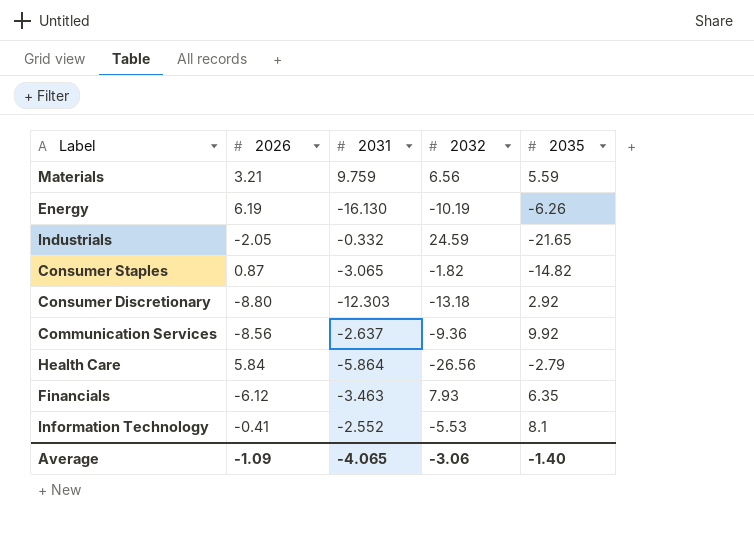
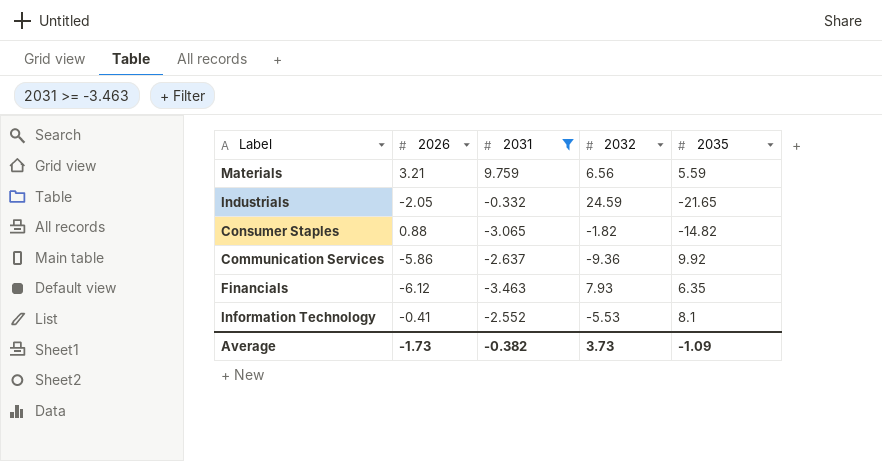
filter: none -> 2031 >= -3.463
Consumer Staples | 2026: 0.87 -> 0.88
Communication Services | 2026: -8.56 -> -5.86
Average | 2026: -1.09 -> -1.73
Average | 2031: -4.065 -> -0.382
Average | 2032: -3.06 -> 3.73
Average | 2035: -1.40 -> -1.09

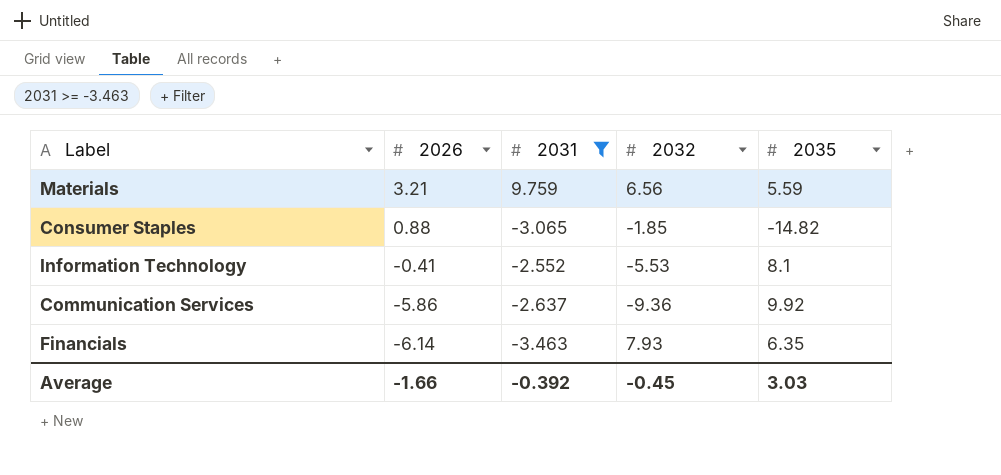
row order: none -> 2026 descending
row Industrials: -2.05 | -0.332 | 24.59 | -21.65 -> none
Consumer Staples | 2032: -1.82 -> -1.85
Financials | 2026: -6.12 -> -6.14
Average | 2026: -1.73 -> -1.66
Average | 2031: -0.382 -> -0.392
Average | 2032: 3.73 -> -0.45
Average | 2035: -1.09 -> 3.03

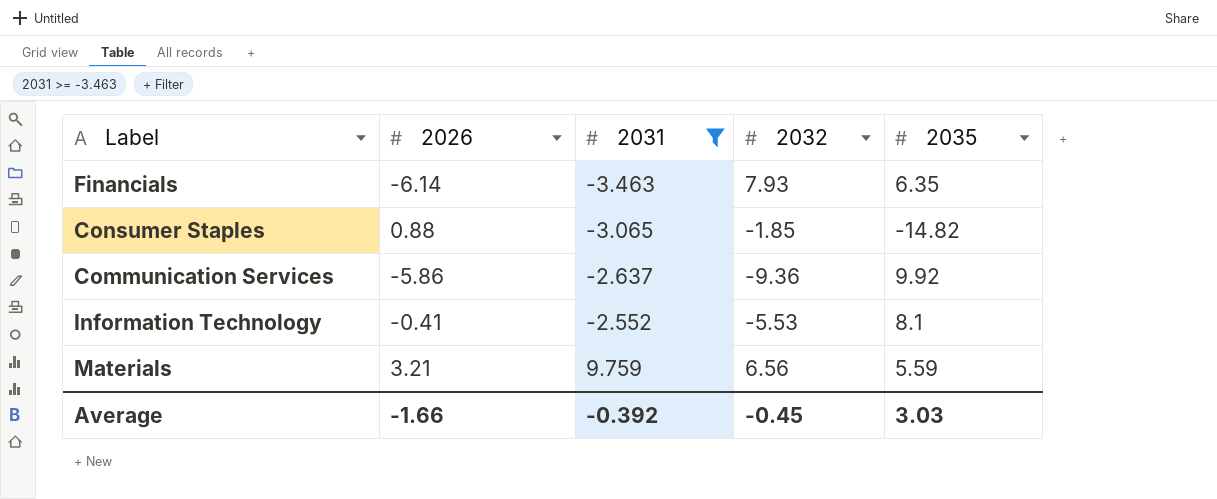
row order: 2026 descending -> 2031 ascending

